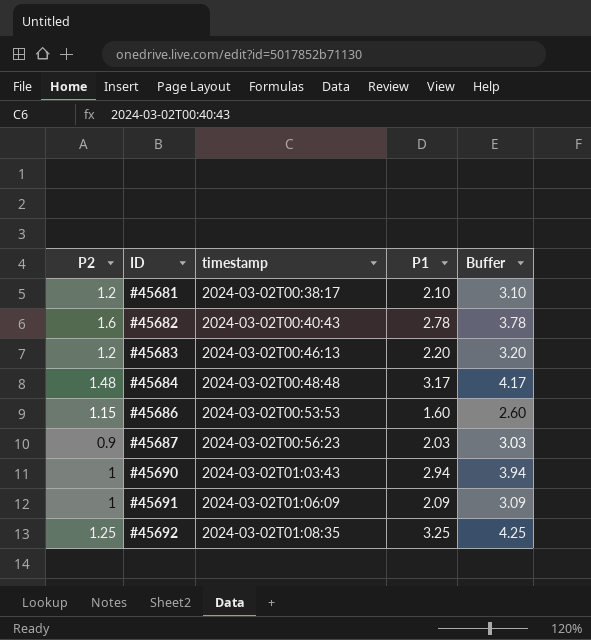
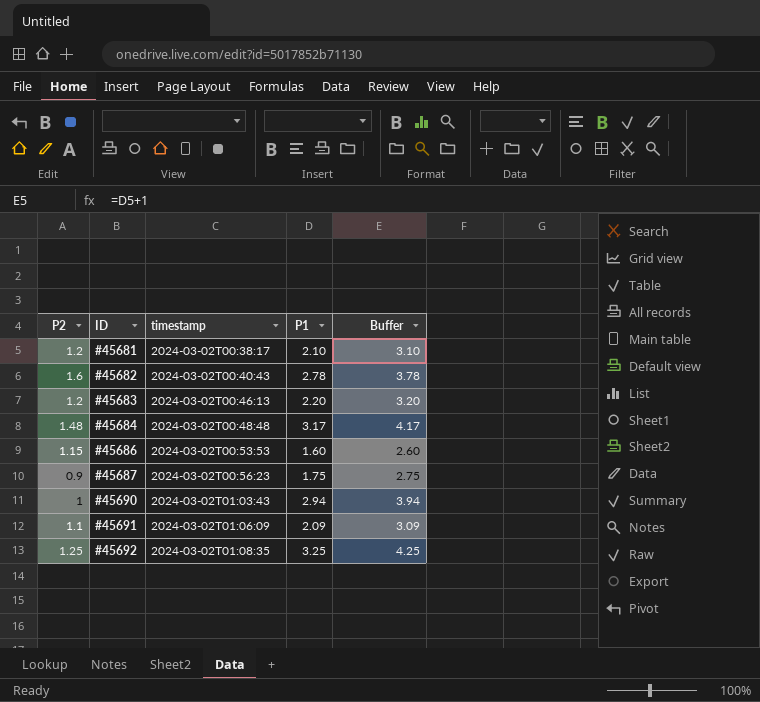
#45687 | P1: 2.03 -> 1.75
#45687 | Buffer: 3.03 -> 2.75
#45691 | P2: 1 -> 1.1

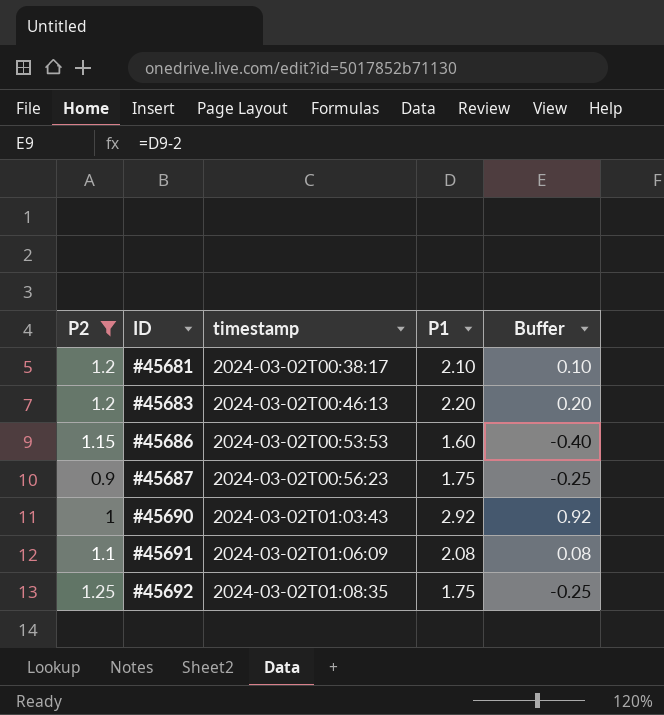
filter: none -> P2 <= 1.25
column Buffer | formula: [P1] + 1 -> [P1] - 2
#45690 | P1: 2.94 -> 2.92
#45691 | P1: 2.09 -> 2.08
#45692 | P1: 3.25 -> 1.75

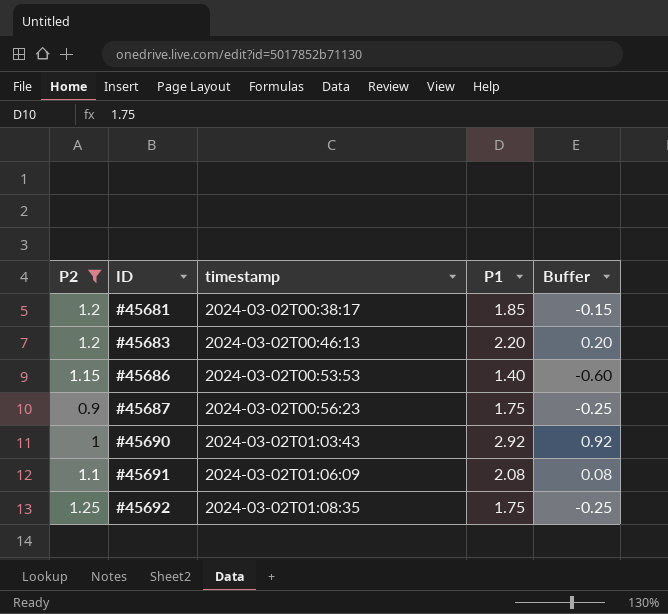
#45681 | P1: 2.10 -> 1.85
#45681 | Buffer: 0.10 -> -0.15
#45686 | P1: 1.60 -> 1.40
#45686 | Buffer: -0.40 -> -0.60

